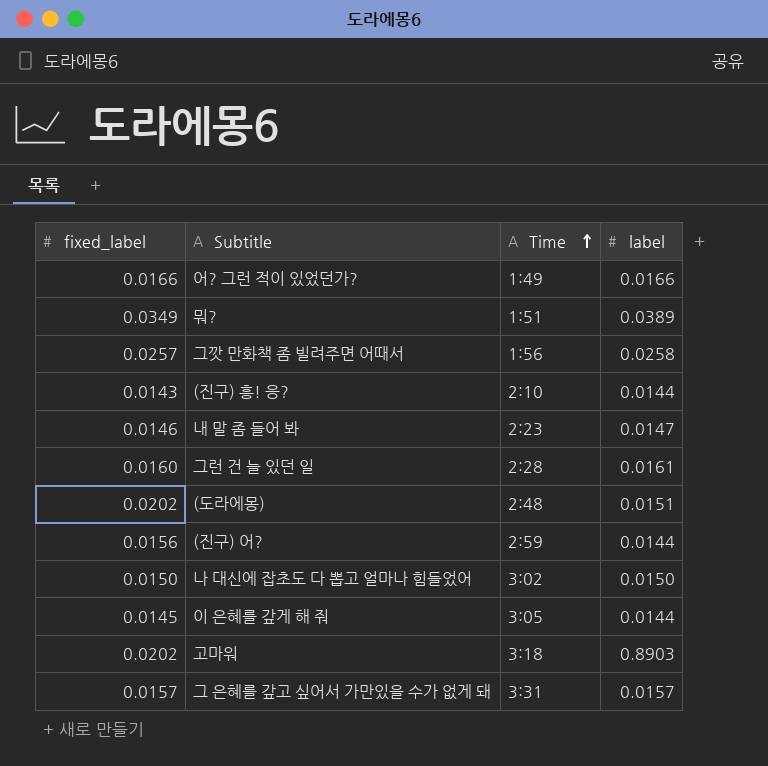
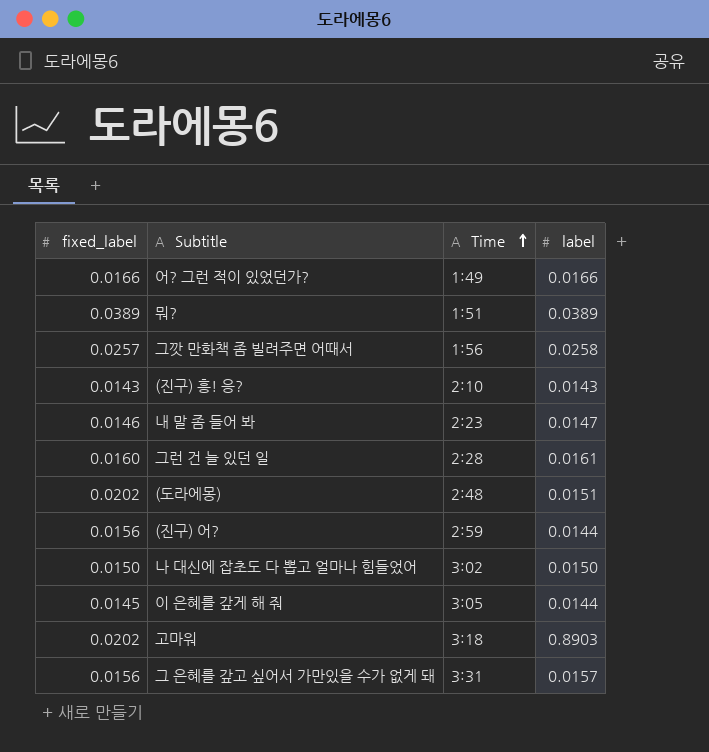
뭐? | fixed_label: 0.0349 -> 0.0389
(진구) 흥! 응? | label: 0.0144 -> 0.0143
그 은혜를 갚고 싶어서 가만있을 수가 없게 돼 | fixed_label: 0.0157 -> 0.0156

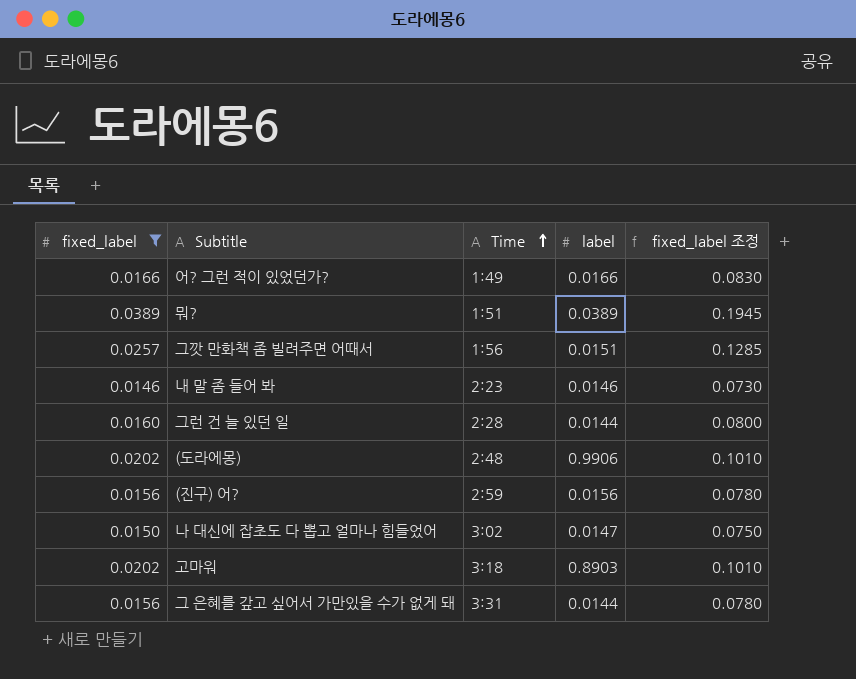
filter: none -> fixed_label >= 0.0146
column fixed_label 조정 | formula: none -> [fixed_label] * 5
그깟 만화책 좀 빌려주면 어때서 | label: 0.0258 -> 0.0151
내 말 좀 들어 봐 | label: 0.0147 -> 0.0146
그런 건 늘 있던 일 | label: 0.0161 -> 0.0144
(도라에몽) | label: 0.0151 -> 0.9906
(진구) 어? | label: 0.0144 -> 0.0156
나 대신에 잡초도 다 뽑고 얼마나 힘들었어 | label: 0.0150 -> 0.0147
그 은혜를 갚고 싶어서 가만있을 수가 없게 돼 | label: 0.0157 -> 0.0144

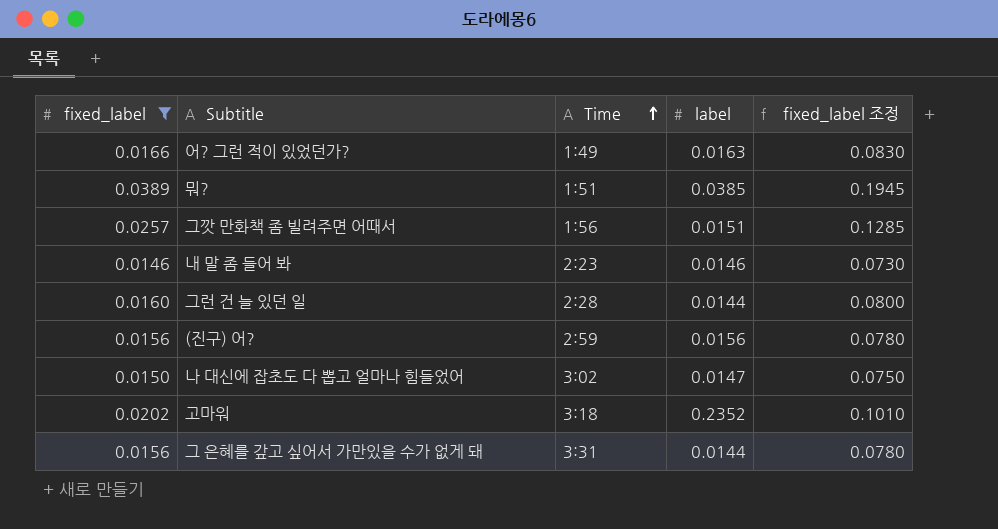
row (도라에몽): 0.0202 | 2:48 | 0.9906 | 0.1010 -> none
어? 그런 적이 있었던가? | label: 0.0166 -> 0.0163
뭐? | label: 0.0389 -> 0.0385
고마워 | label: 0.8903 -> 0.2352

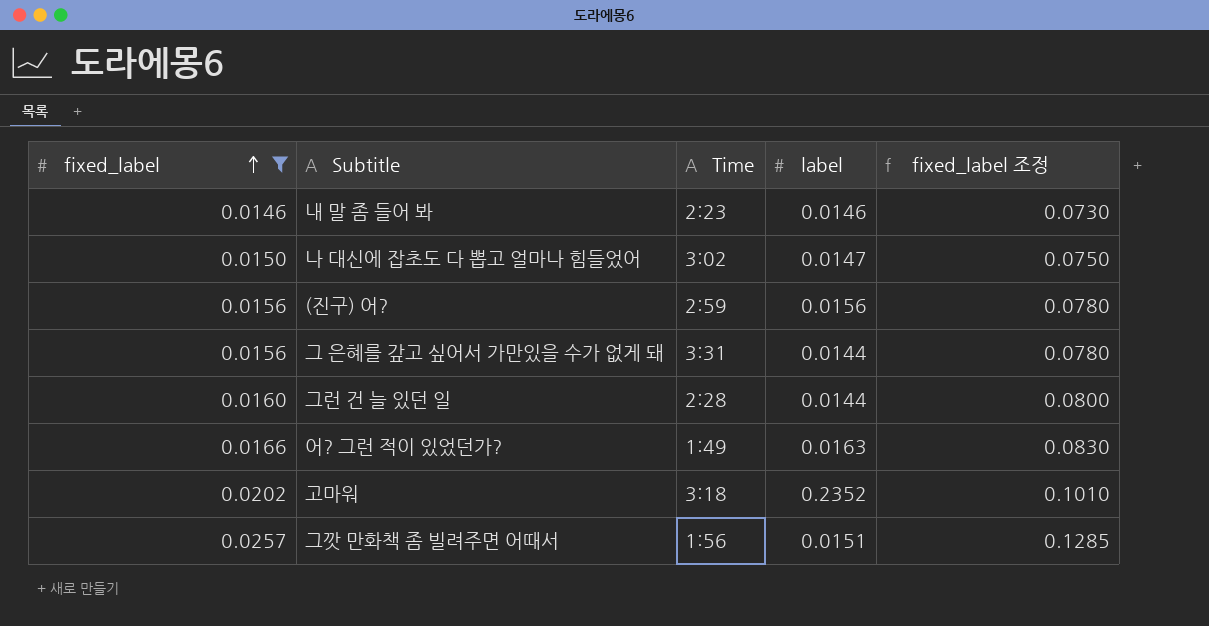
row order: Time ascending -> fixed_label ascending
row 뭐?: 0.0389 | 1:51 | 0.0385 | 0.1945 -> none

